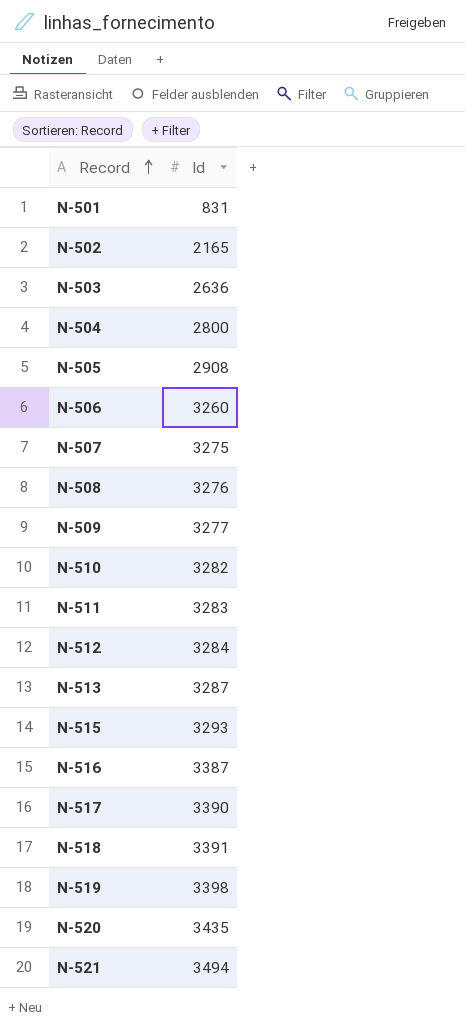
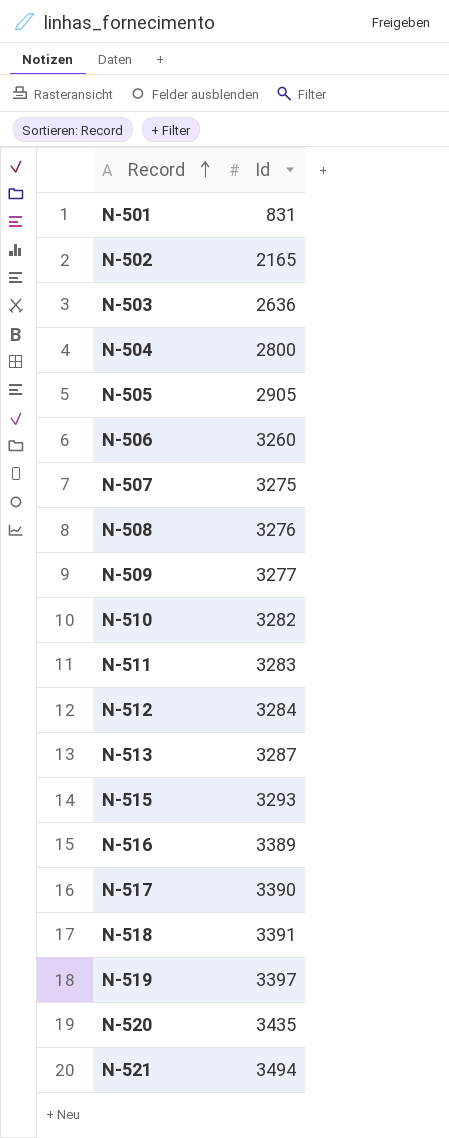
N-505 | Id: 2908 -> 2905
N-516 | Id: 3387 -> 3389
N-519 | Id: 3398 -> 3397

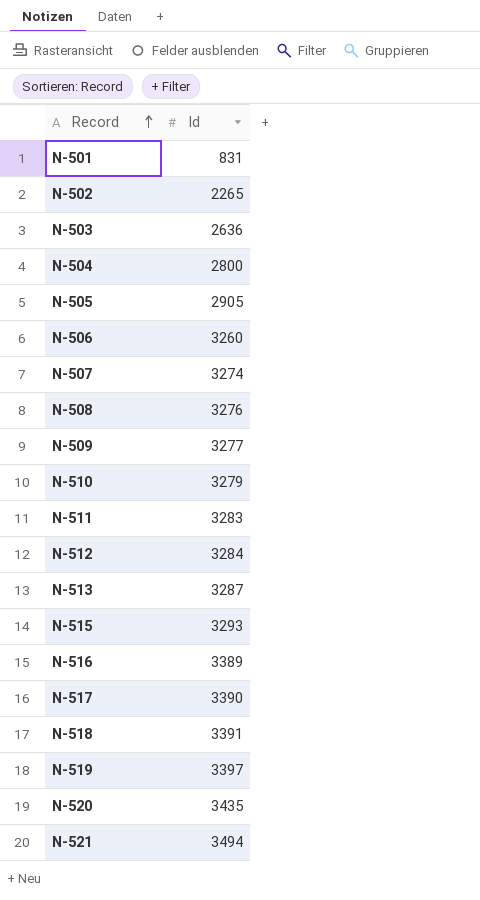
N-502 | Id: 2165 -> 2265
N-507 | Id: 3275 -> 3274
N-510 | Id: 3282 -> 3279

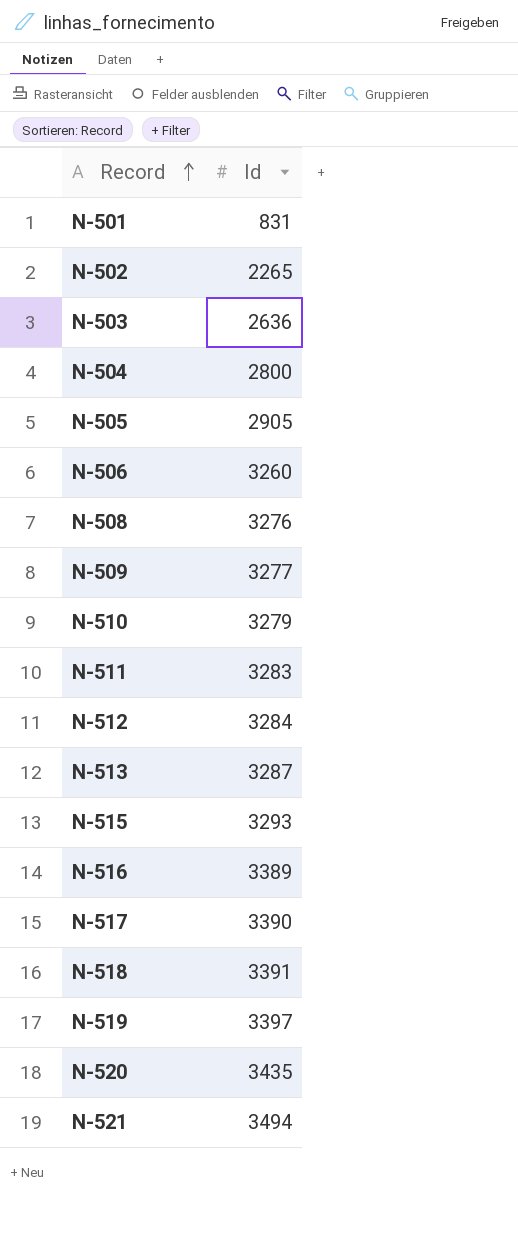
row N-507: 3274 -> none

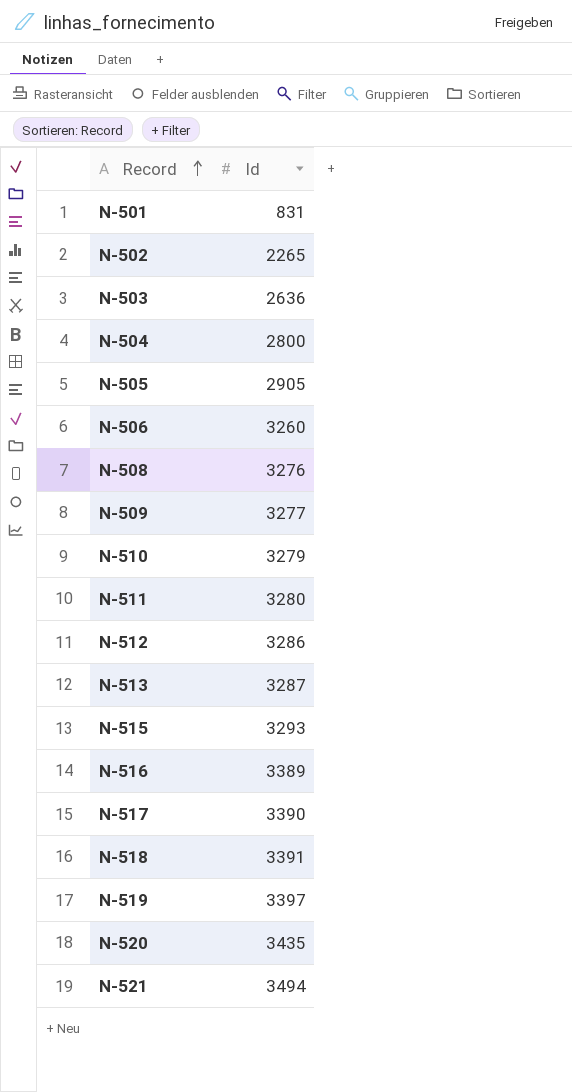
N-511 | Id: 3283 -> 3280
N-512 | Id: 3284 -> 3286

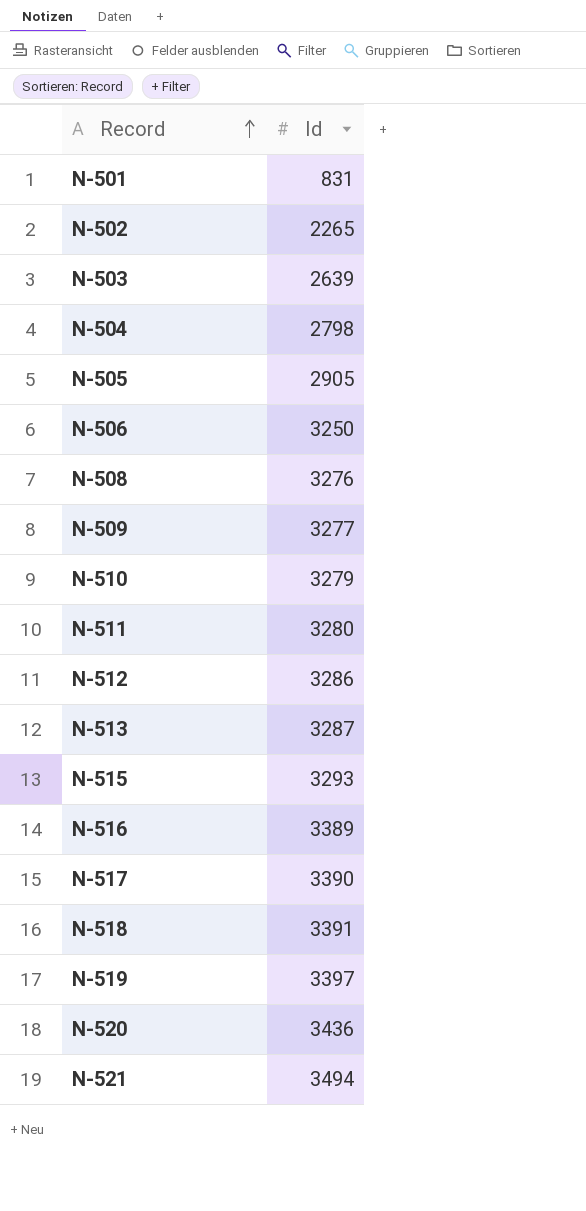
N-503 | Id: 2636 -> 2639
N-504 | Id: 2800 -> 2798
N-506 | Id: 3260 -> 3250
N-520 | Id: 3435 -> 3436

